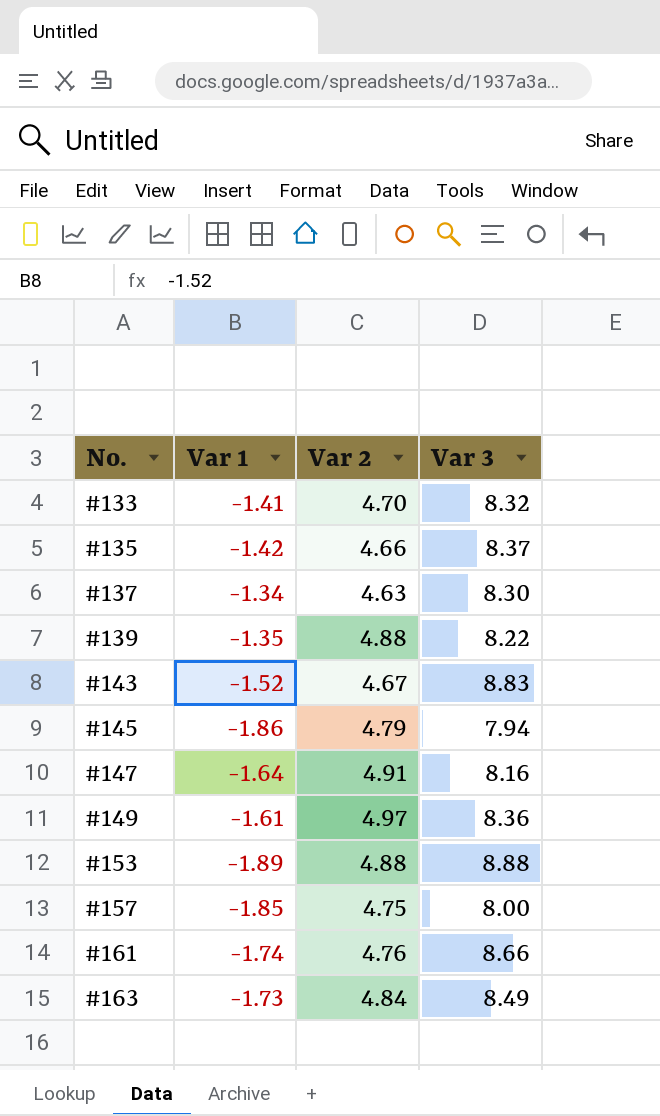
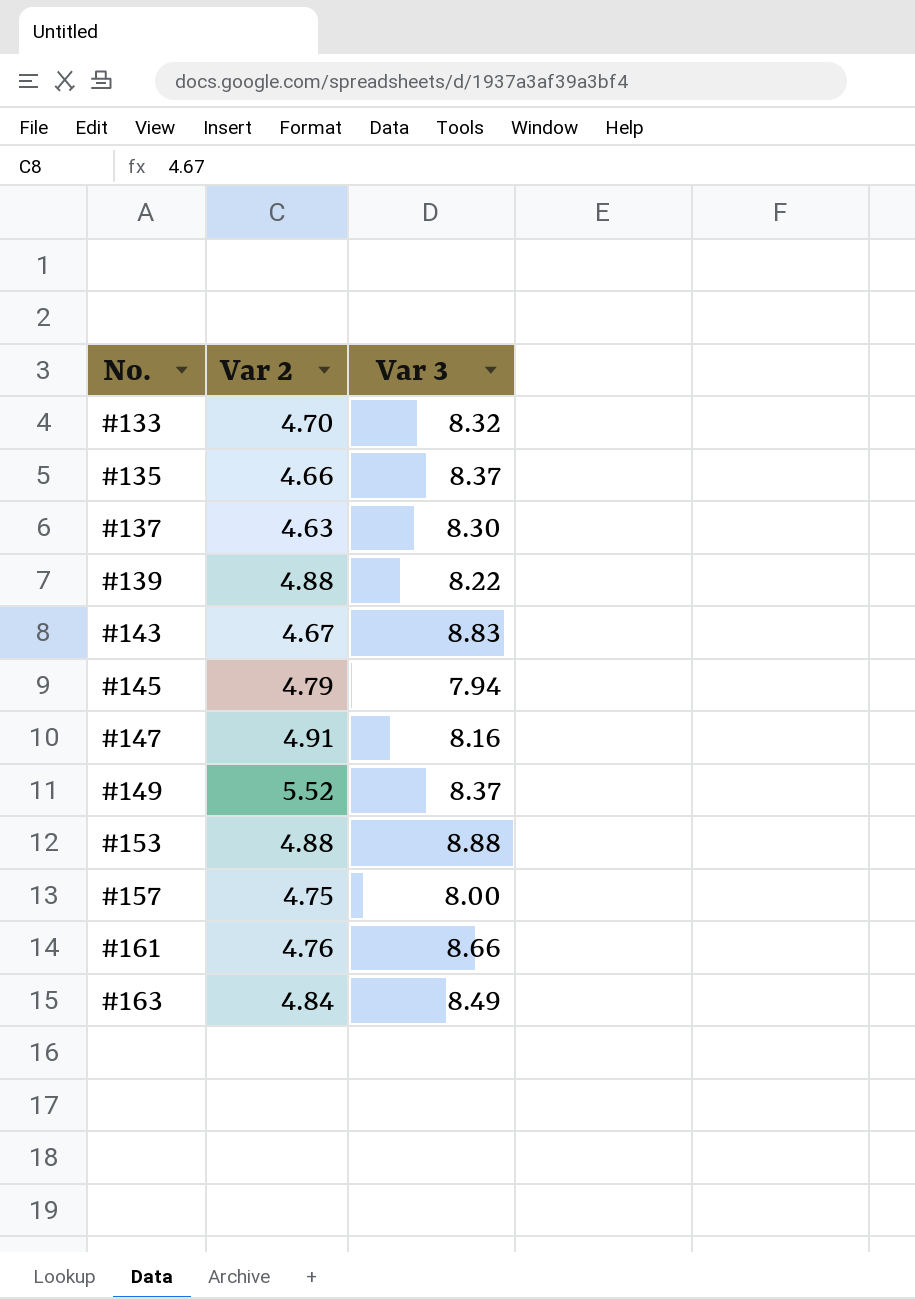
column Var 1 | position: 2 -> none
#149 | Var 2: 4.97 -> 5.52
#149 | Var 3: 8.36 -> 8.37

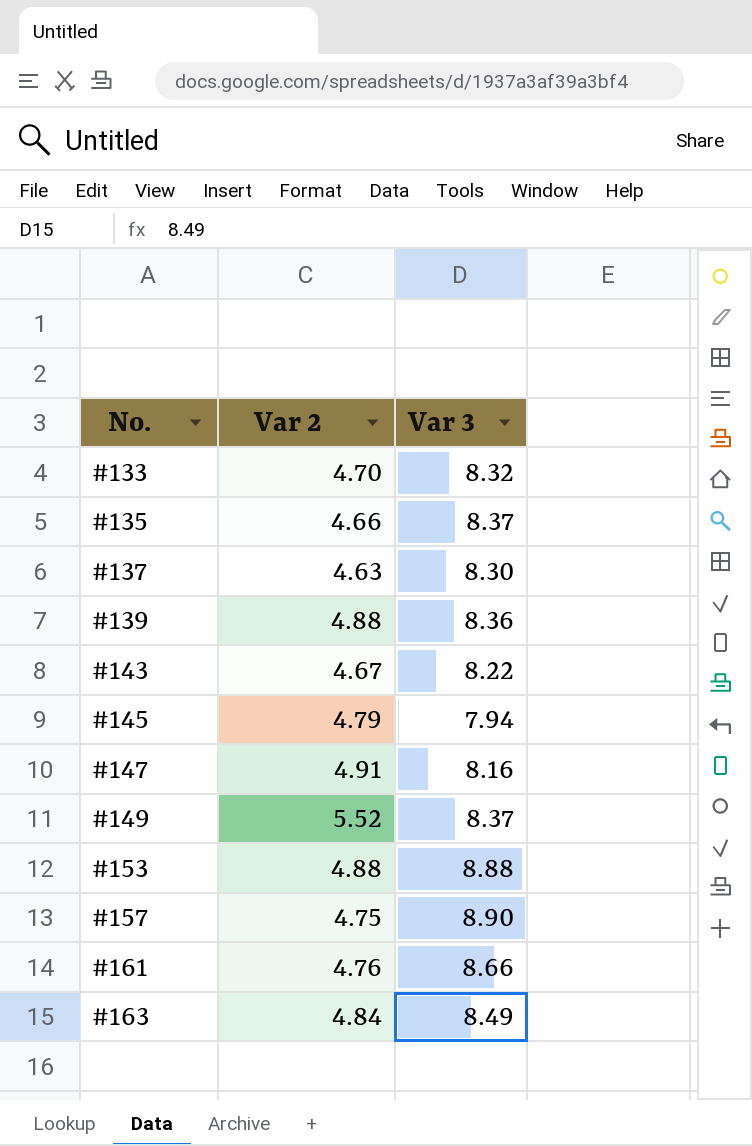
#139 | Var 3: 8.22 -> 8.36
#143 | Var 3: 8.83 -> 8.22
#157 | Var 3: 8.00 -> 8.90

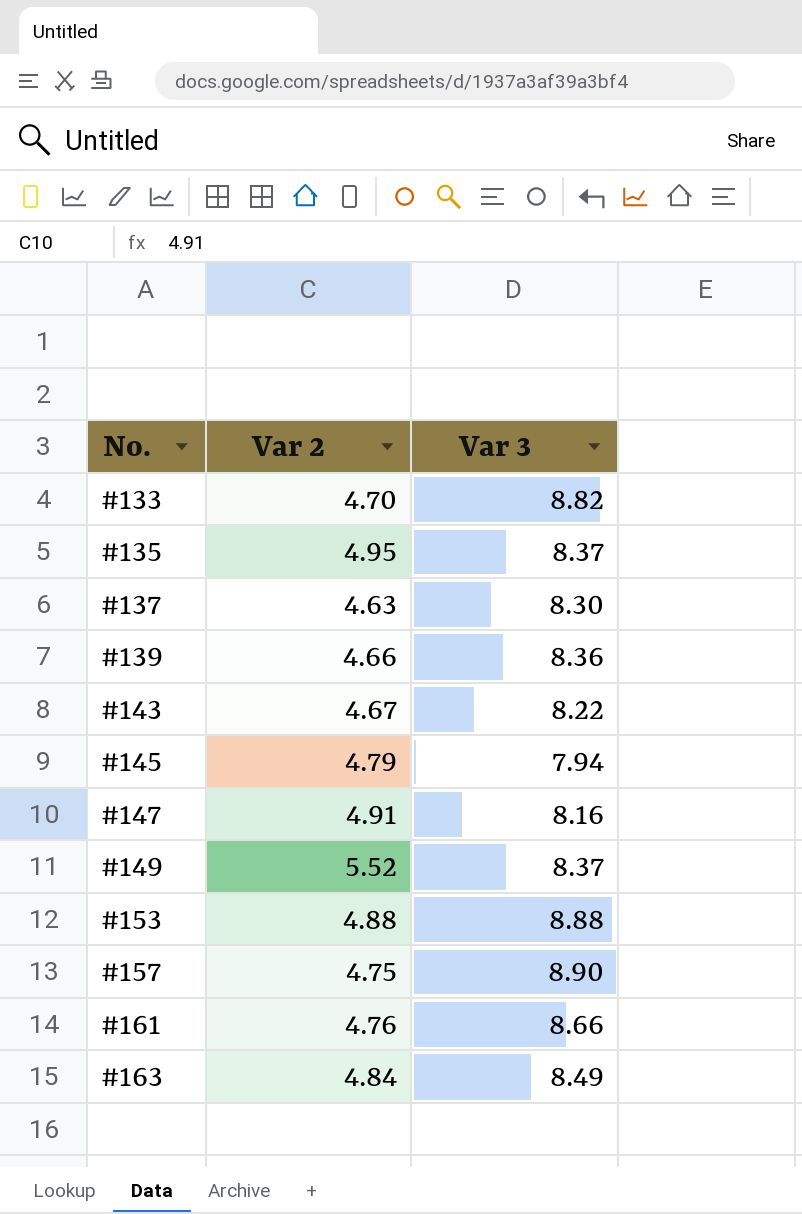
#133 | Var 3: 8.32 -> 8.82
#135 | Var 2: 4.66 -> 4.95
#139 | Var 2: 4.88 -> 4.66

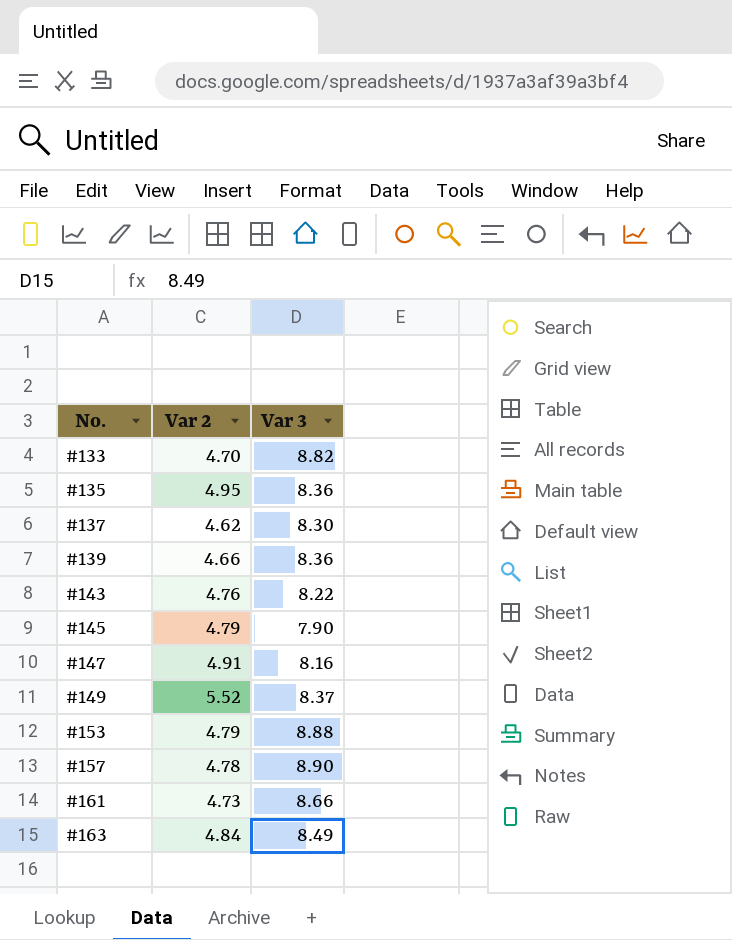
#135 | Var 3: 8.37 -> 8.36
#137 | Var 2: 4.63 -> 4.62
#143 | Var 2: 4.67 -> 4.76
#145 | Var 3: 7.94 -> 7.90
#153 | Var 2: 4.88 -> 4.79
#157 | Var 2: 4.75 -> 4.78
#161 | Var 2: 4.76 -> 4.73

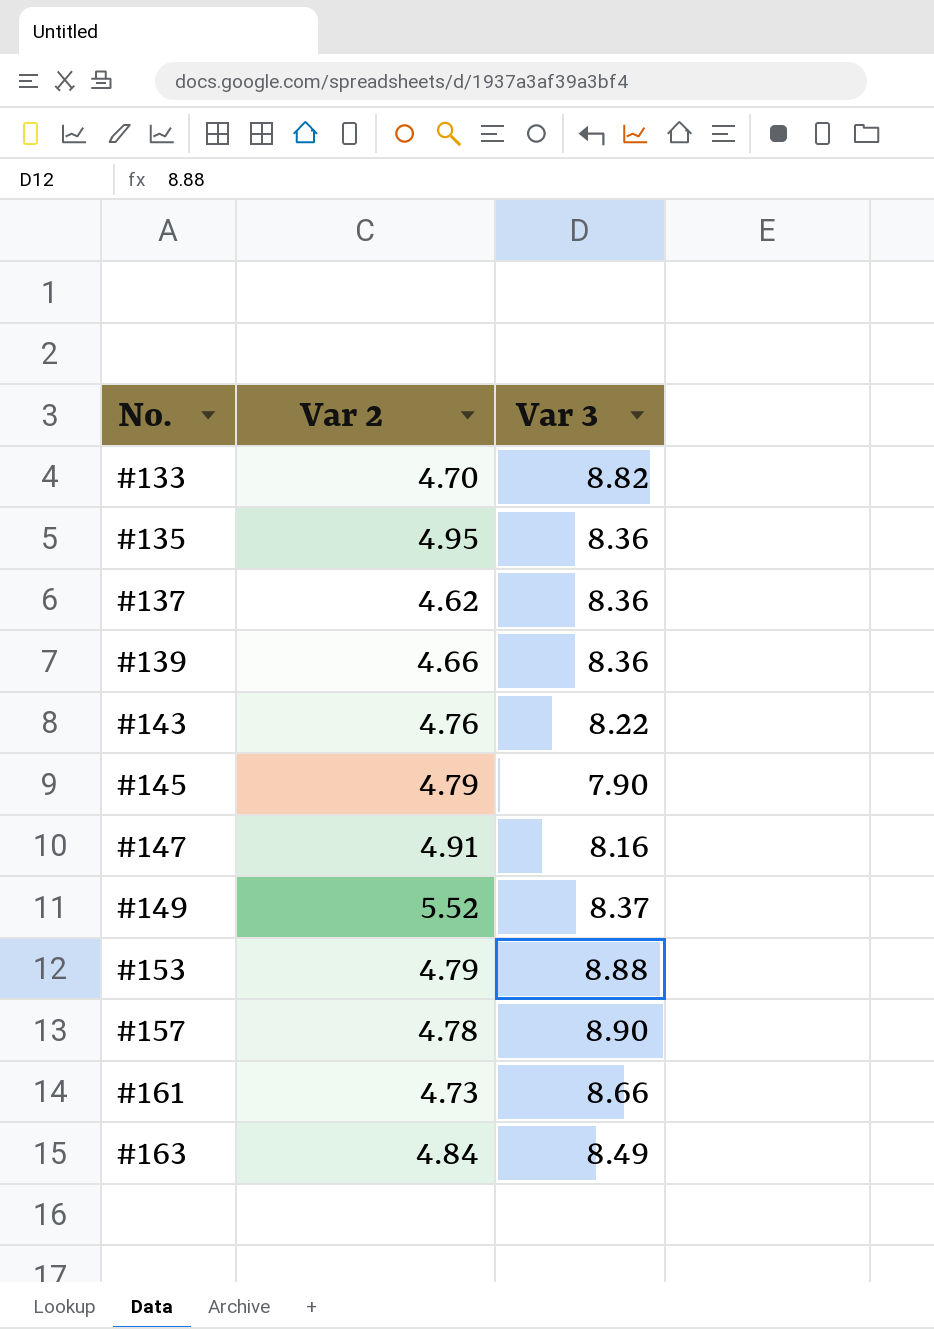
#137 | Var 3: 8.30 -> 8.36

